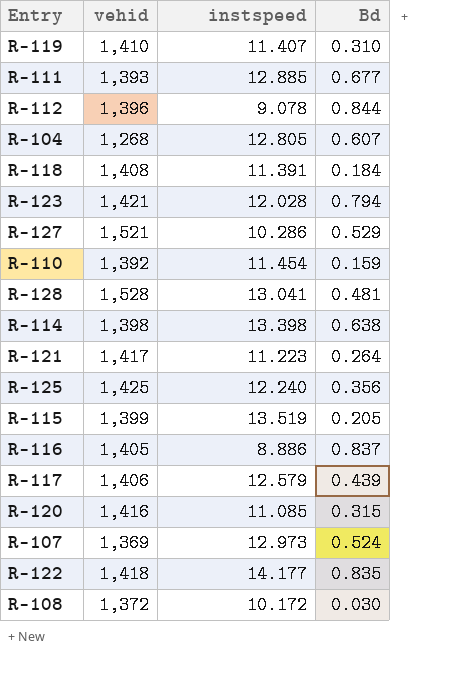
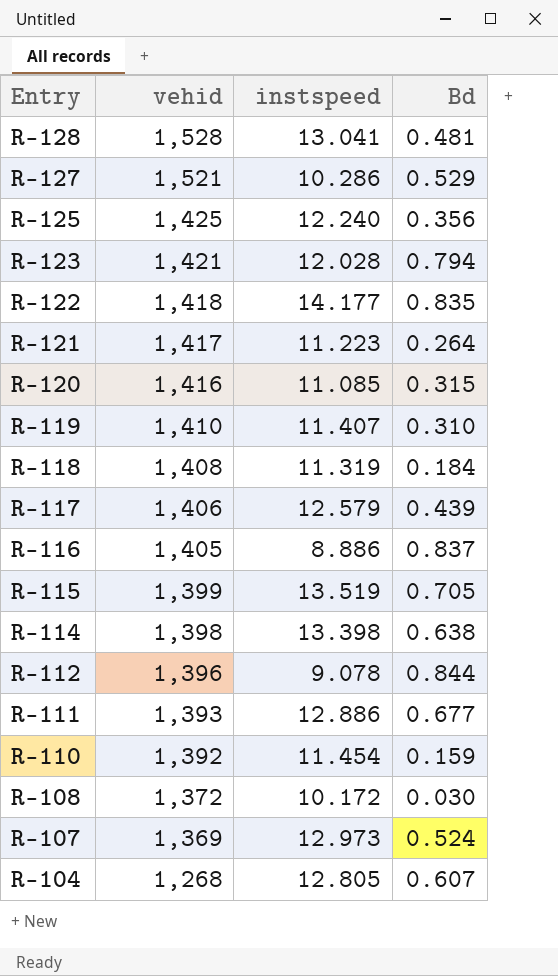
row order: none -> Entry descending
R-118 | instspeed: 11.391 -> 11.319
R-115 | Bd: 0.205 -> 0.705
R-111 | instspeed: 12.885 -> 12.886

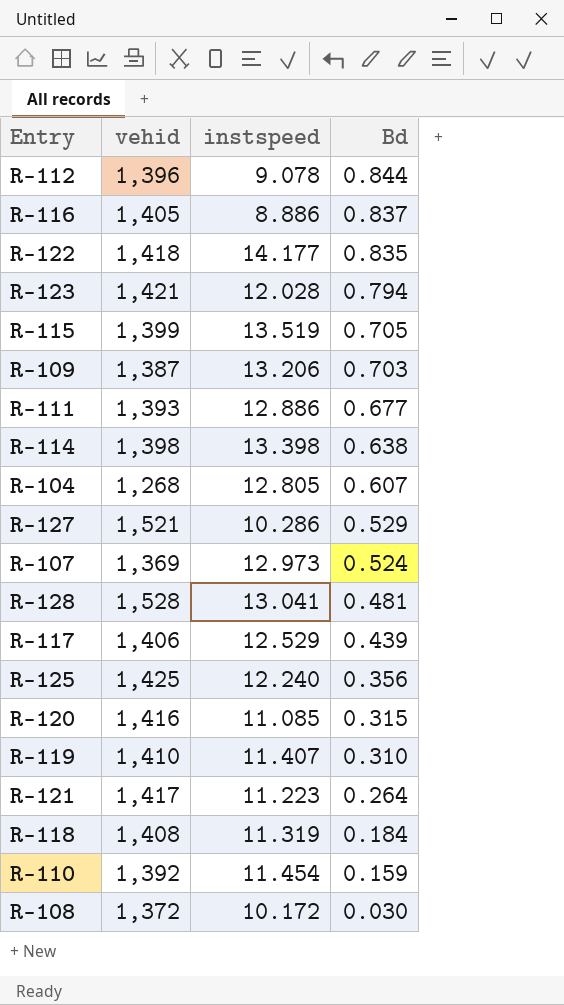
row order: Entry descending -> Bd descending
row R-109: none -> 1,387 | 13.206 | 0.703
R-117 | instspeed: 12.579 -> 12.529

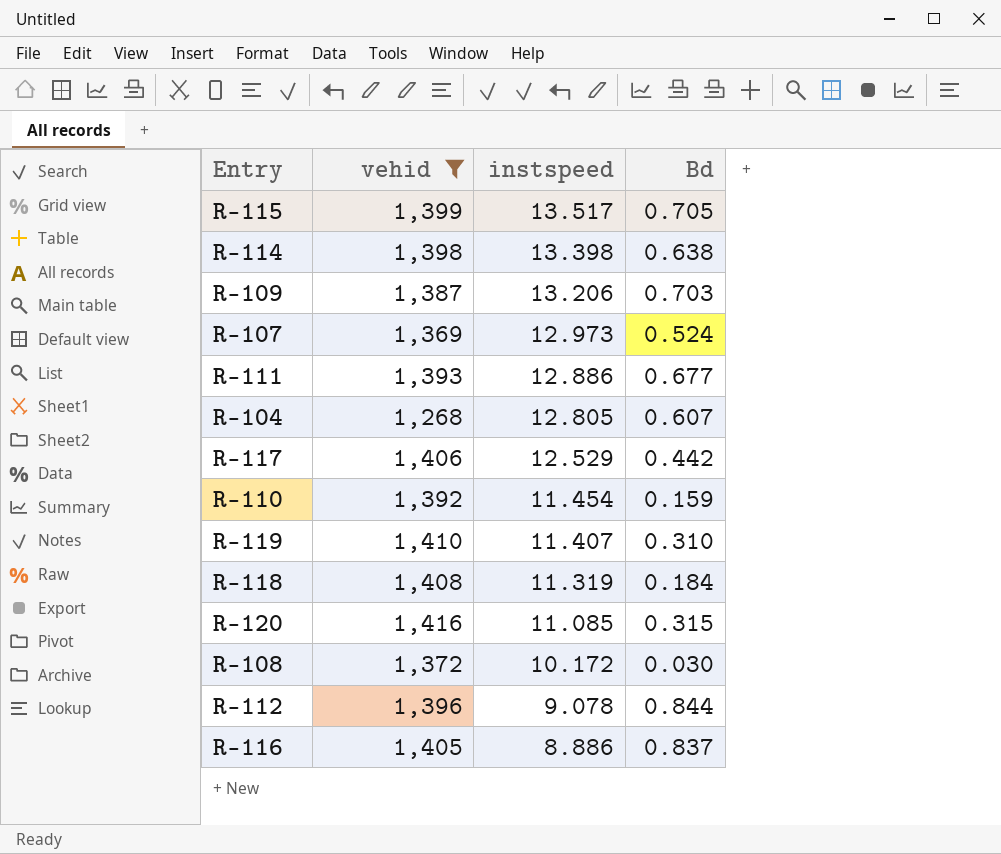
filter: none -> vehid <= 1,416
row order: Bd descending -> instspeed descending
R-115 | instspeed: 13.519 -> 13.517
R-117 | Bd: 0.439 -> 0.442

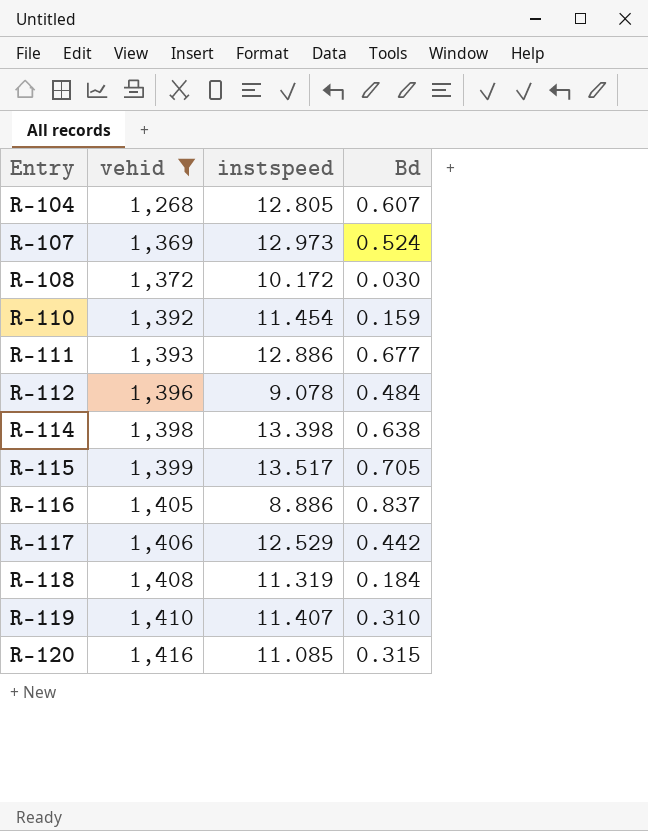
row order: instspeed descending -> Entry ascending
row R-109: 1,387 | 13.206 | 0.703 -> none
R-112 | Bd: 0.844 -> 0.484

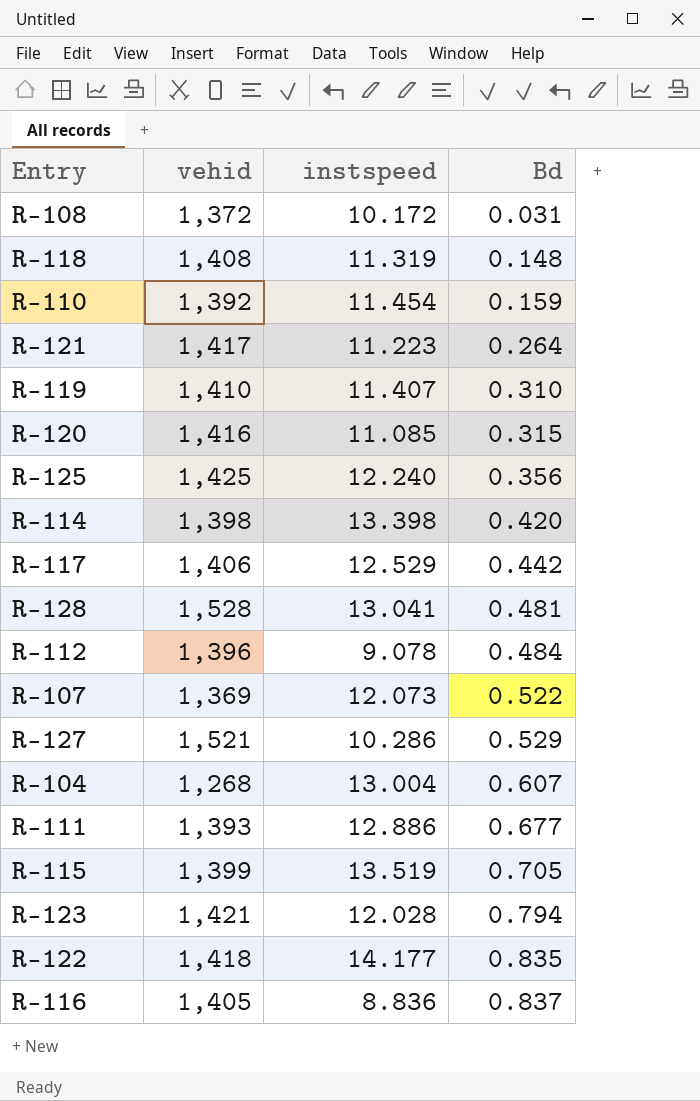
filter: vehid <= 1,416 -> none
row order: Entry ascending -> Bd ascending
R-108 | Bd: 0.030 -> 0.031
R-118 | Bd: 0.184 -> 0.148
R-114 | Bd: 0.638 -> 0.420
R-107 | instspeed: 12.973 -> 12.073
R-107 | Bd: 0.524 -> 0.522
R-104 | instspeed: 12.805 -> 13.004
R-115 | instspeed: 13.517 -> 13.519
R-116 | instspeed: 8.886 -> 8.836

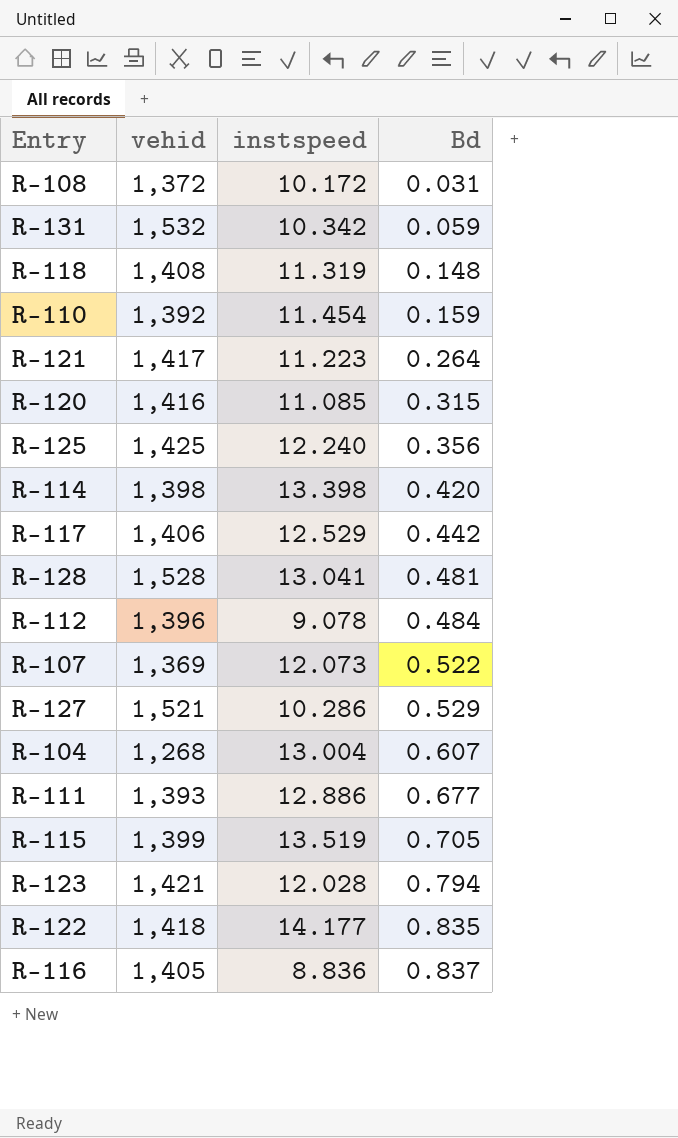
row R-119: 1,410 | 11.407 | 0.310 -> none
row R-131: none -> 1,532 | 10.342 | 0.059

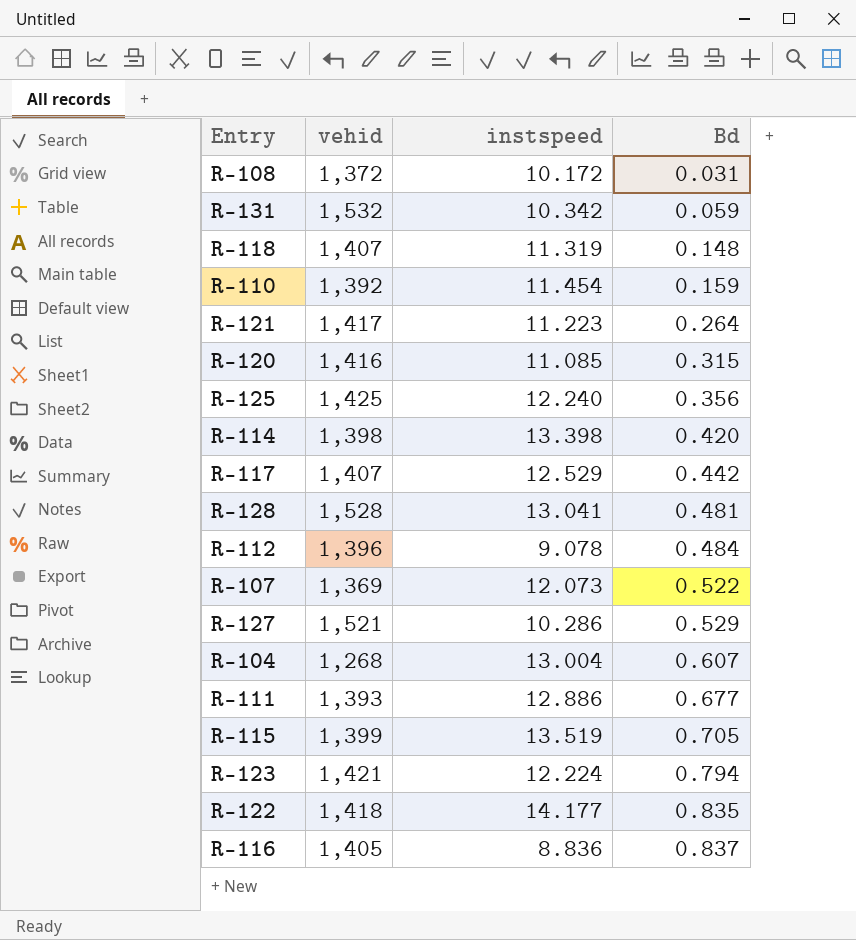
R-118 | vehid: 1,408 -> 1,407
R-117 | vehid: 1,406 -> 1,407
R-123 | instspeed: 12.028 -> 12.224

